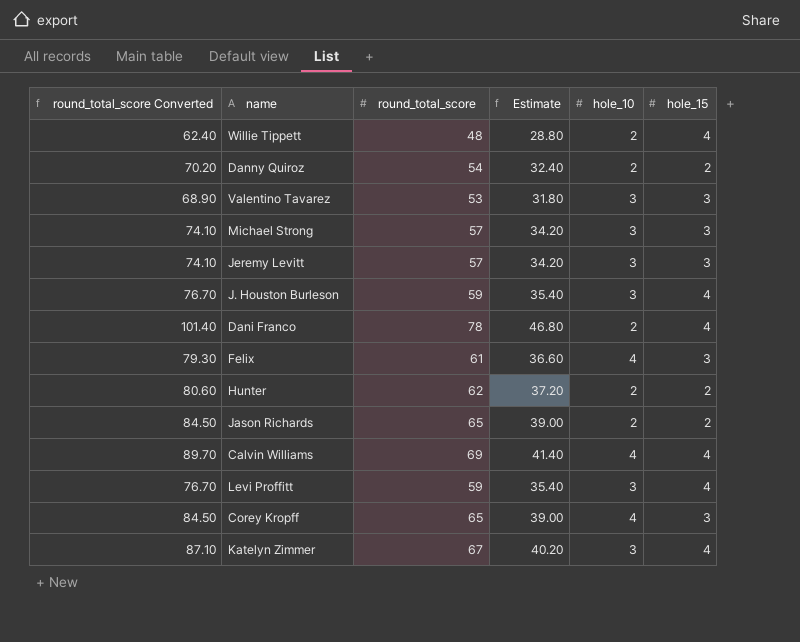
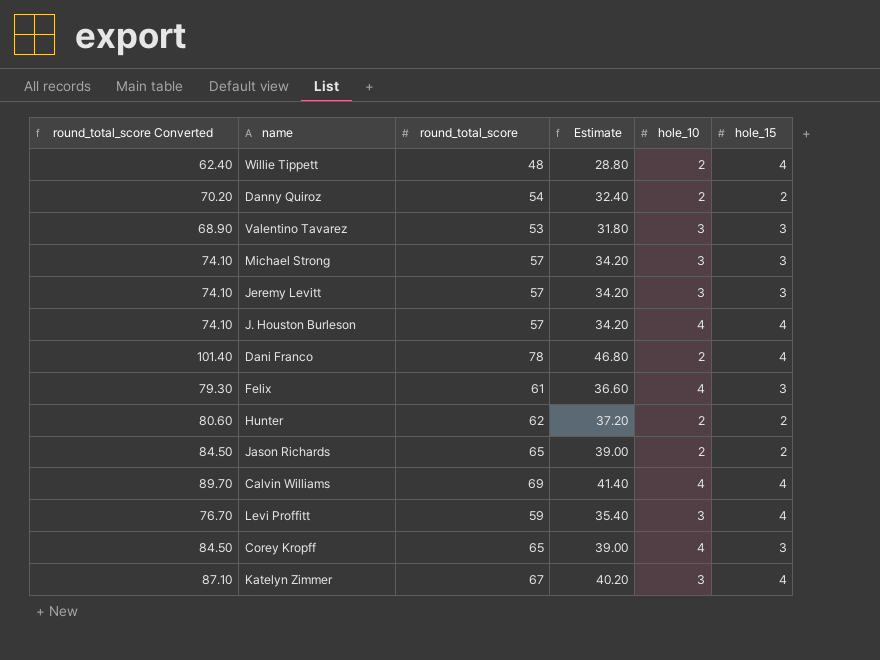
J. Houston Burleson | round_total_score Converted: 76.70 -> 74.10
J. Houston Burleson | round_total_score: 59 -> 57
J. Houston Burleson | Estimate: 35.40 -> 34.20
J. Houston Burleson | hole_10: 3 -> 4

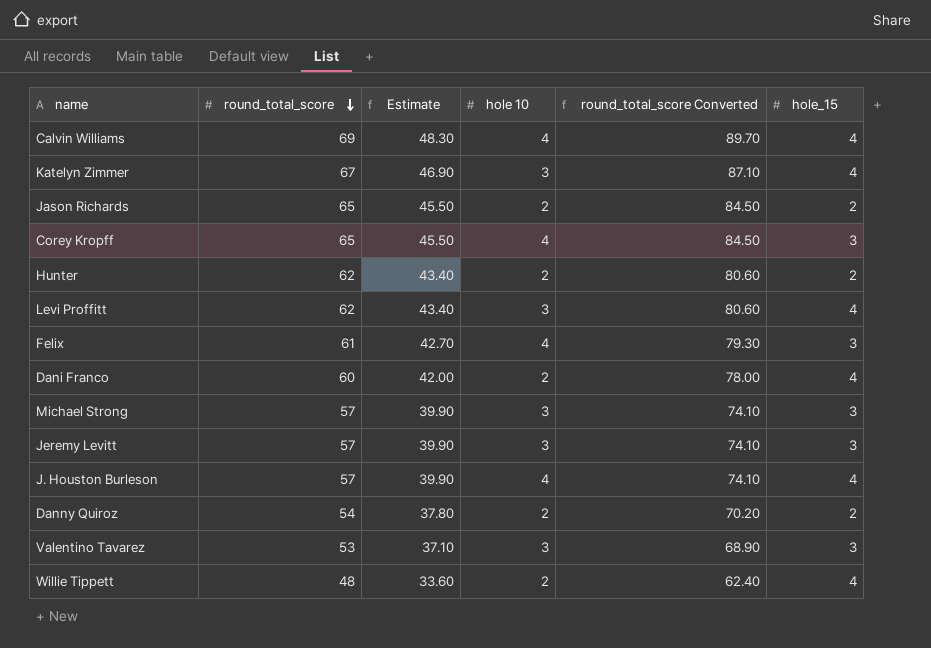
row order: none -> round_total_score descending
column Estimate | formula: [round_total_score] * 0.6 -> [round_total_score] * 0.7
column name: hole_10 -> hole 10
column round_total_score Converted | position: 1 -> 5
Levi Proffitt | round_total_score: 59 -> 62
Levi Proffitt | round_total_score Converted: 76.70 -> 80.60
Dani Franco | round_total_score: 78 -> 60
Dani Franco | round_total_score Converted: 101.40 -> 78.00

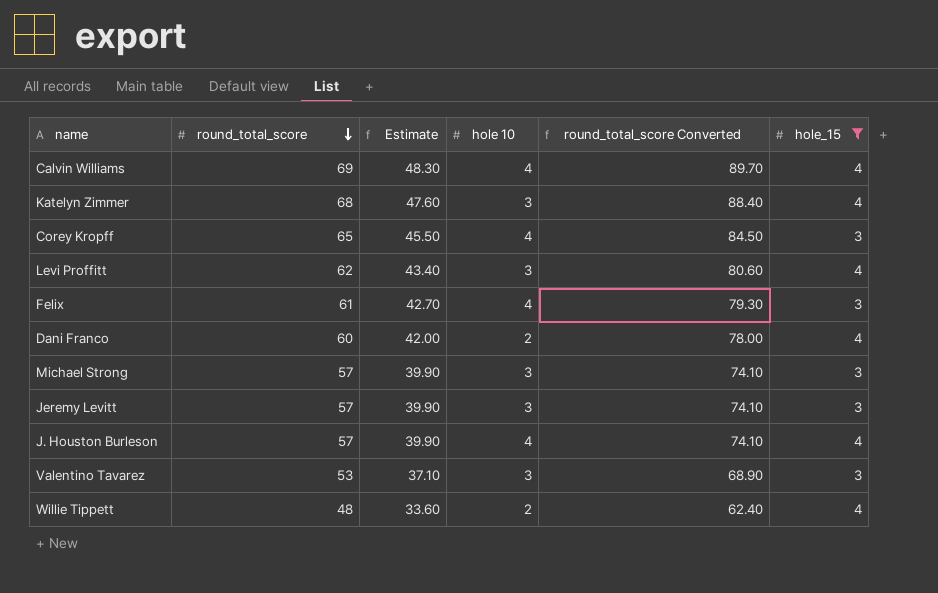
filter: none -> hole_15 != 2
Katelyn Zimmer | round_total_score: 67 -> 68
Katelyn Zimmer | Estimate: 46.90 -> 47.60
Katelyn Zimmer | round_total_score Converted: 87.10 -> 88.40

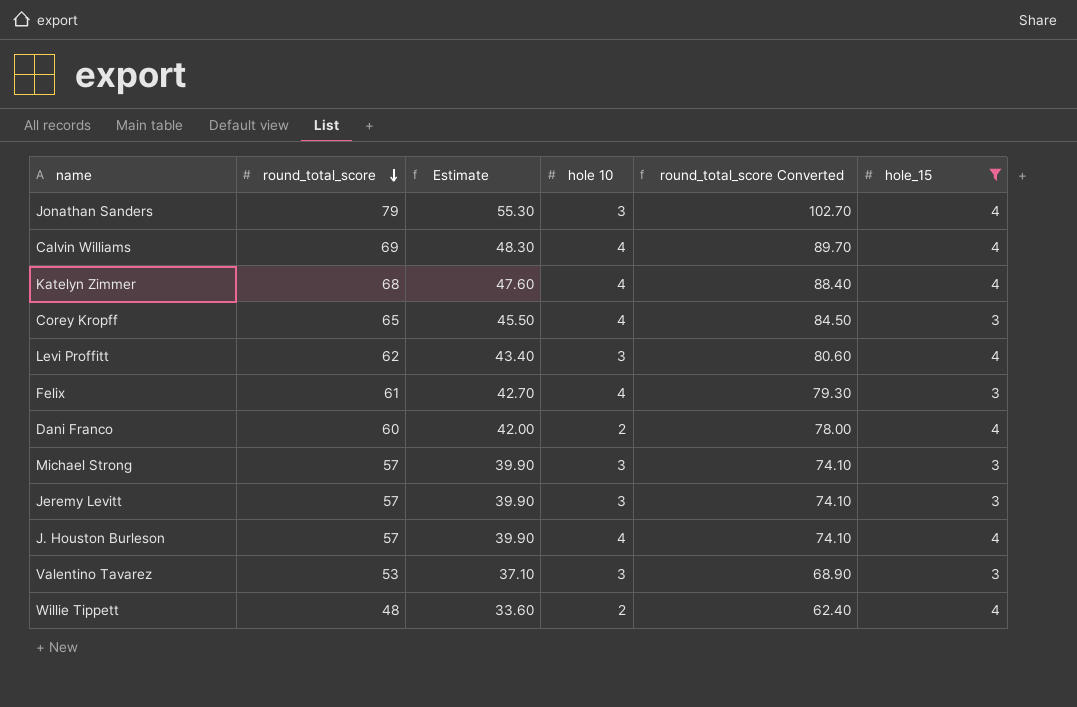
row Jonathan Sanders: none -> 79 | 55.30 | 3 | 102.70 | 4
Katelyn Zimmer | hole 10: 3 -> 4

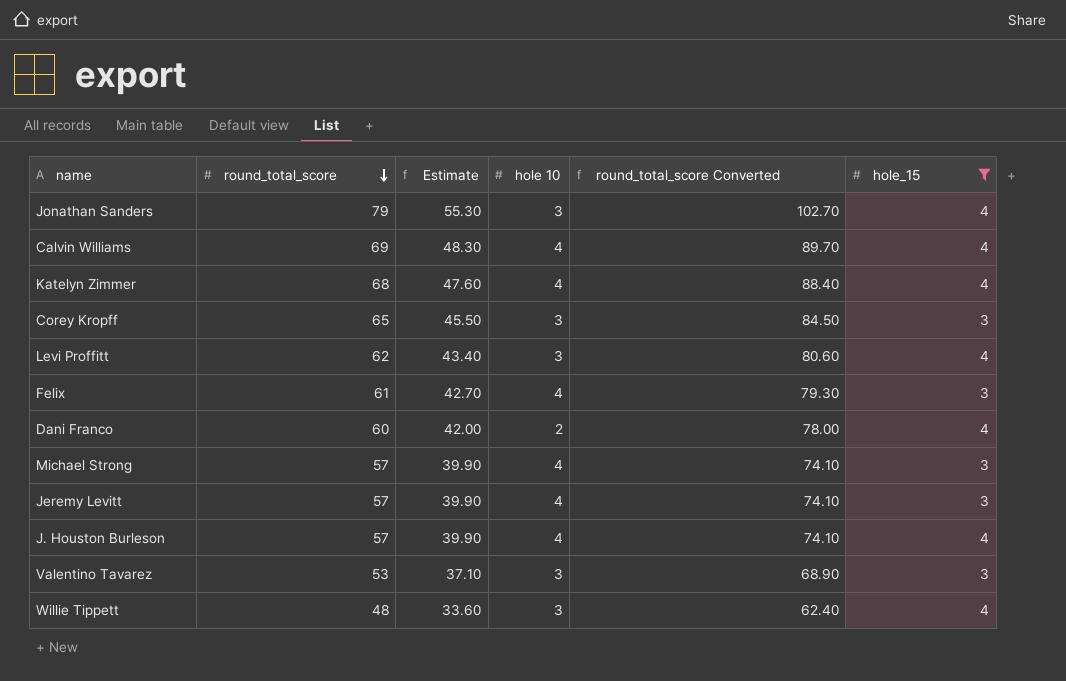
Corey Kropff | hole 10: 4 -> 3
Michael Strong | hole 10: 3 -> 4
Jeremy Levitt | hole 10: 3 -> 4
Willie Tippett | hole 10: 2 -> 3

